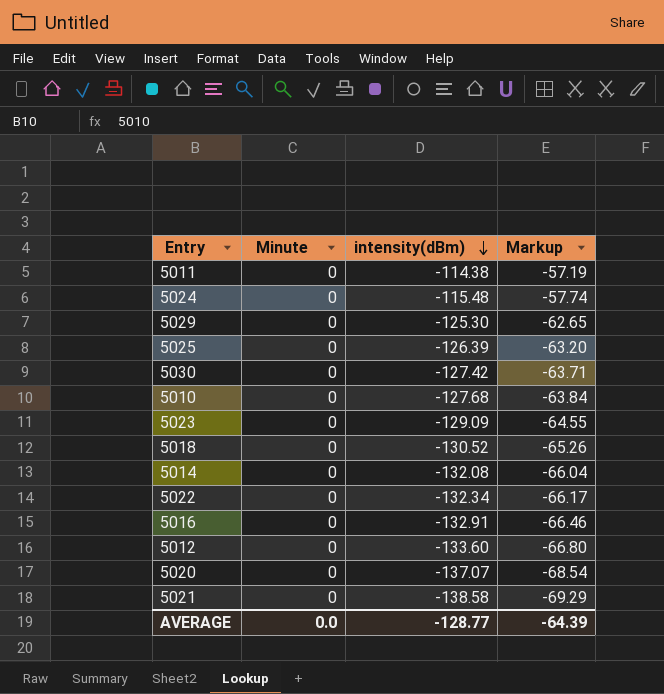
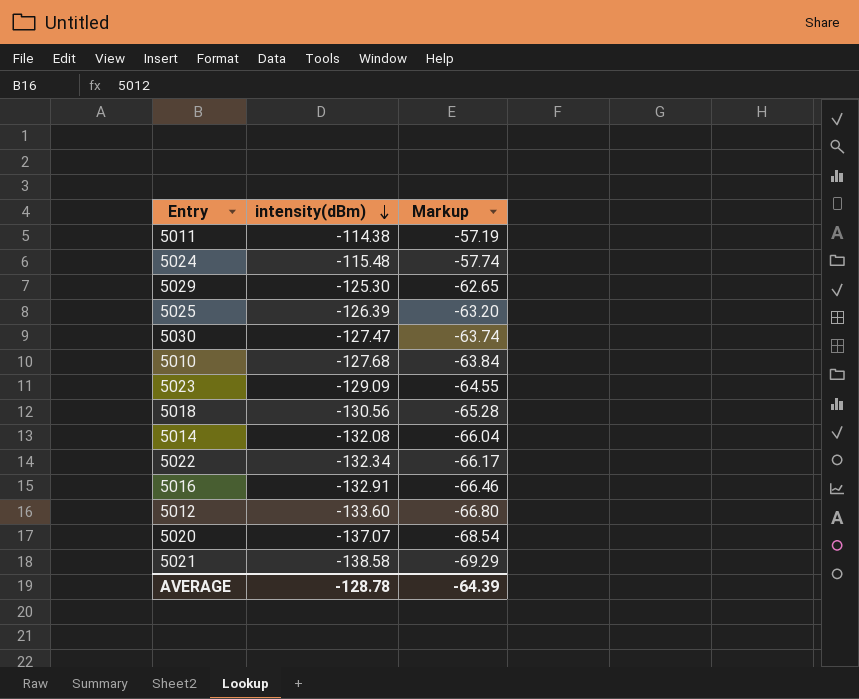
column Minute | position: 2 -> none
5030 | intensity(dBm): -127.42 -> -127.47
5030 | Markup: -63.71 -> -63.74
5018 | intensity(dBm): -130.52 -> -130.56
5018 | Markup: -65.26 -> -65.28
AVERAGE | intensity(dBm): -128.77 -> -128.78

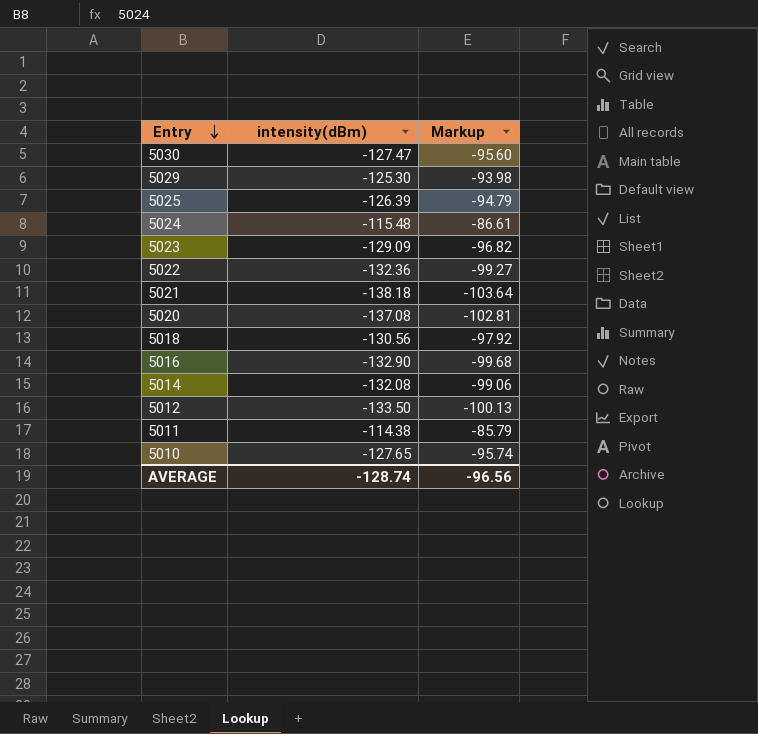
row order: intensity(dBm) descending -> Entry descending
column Markup | formula: [intensity(dBm)] * 0.5 -> [intensity(dBm)] * 0.75
5022 | intensity(dBm): -132.34 -> -132.36
5021 | intensity(dBm): -138.58 -> -138.18
5020 | intensity(dBm): -137.07 -> -137.08
5016 | intensity(dBm): -132.91 -> -132.90
5012 | intensity(dBm): -133.60 -> -133.50
5010 | intensity(dBm): -127.68 -> -127.65
AVERAGE | intensity(dBm): -128.78 -> -128.74
AVERAGE | Markup: -64.39 -> -96.56

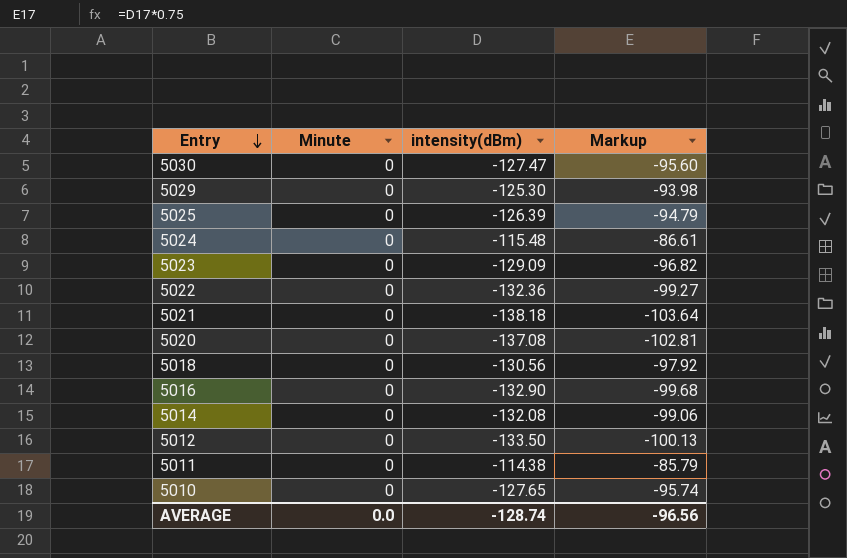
column Minute | position: none -> 2

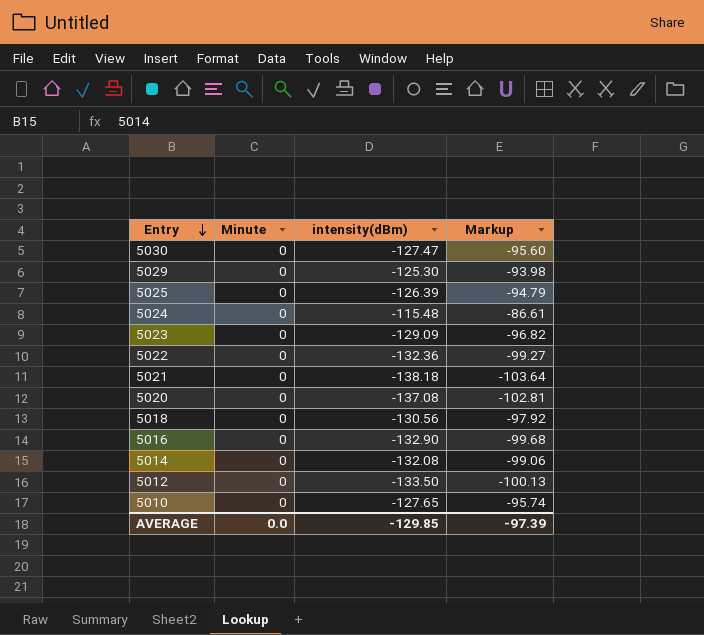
row 5011: 0 | -114.38 | -85.79 -> none
AVERAGE | intensity(dBm): -128.74 -> -129.85
AVERAGE | Markup: -96.56 -> -97.39

